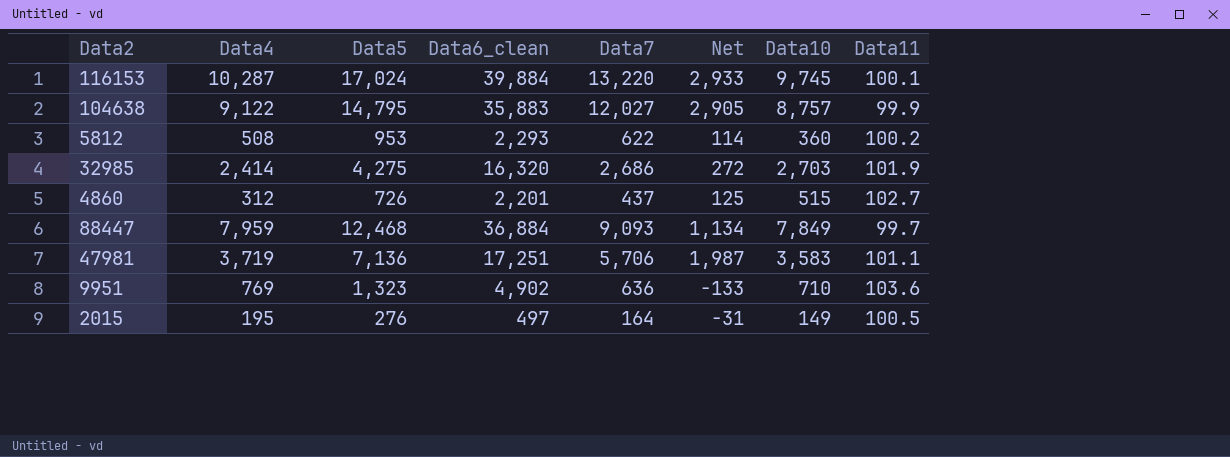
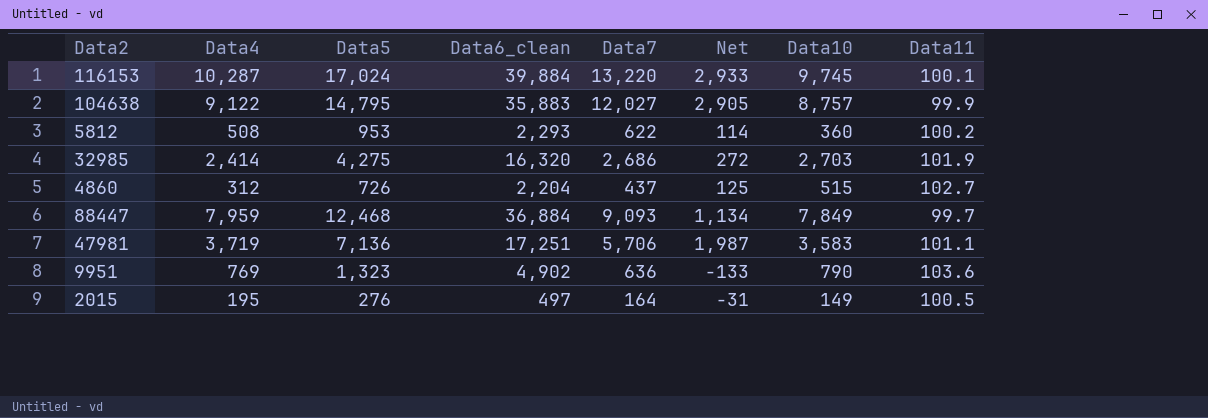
4860 | Data6_clean: 2,201 -> 2,204
9951 | Data10: 710 -> 790

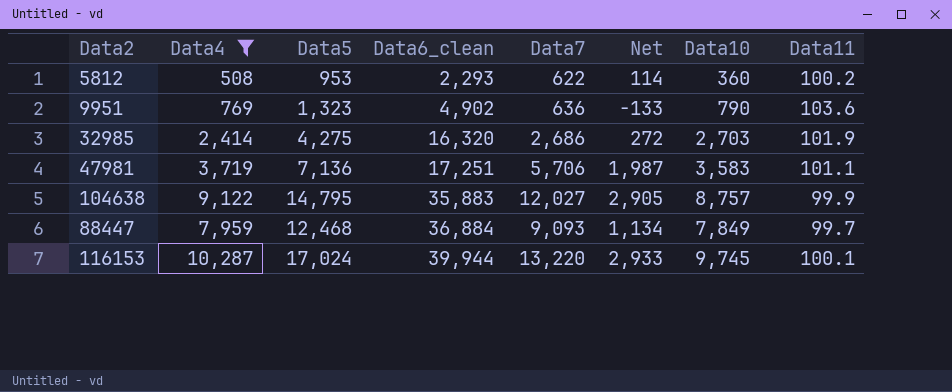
filter: none -> Data4 >= 508
row order: none -> Data6_clean ascending
116153 | Data6_clean: 39,884 -> 39,944

